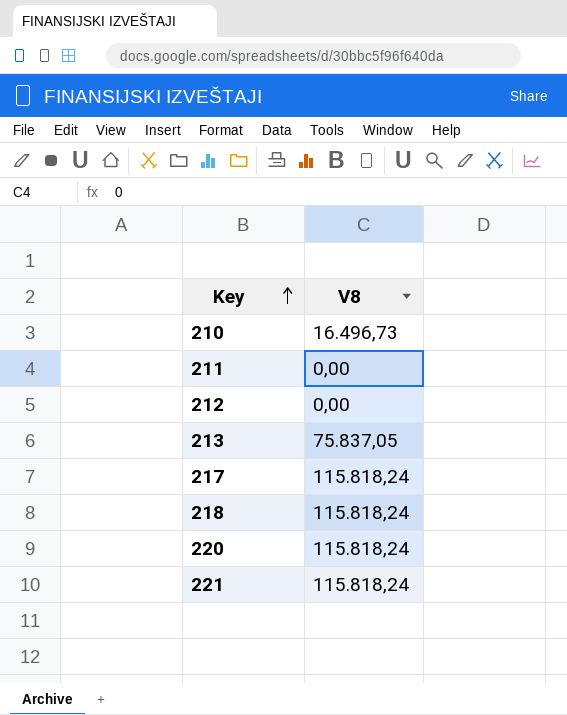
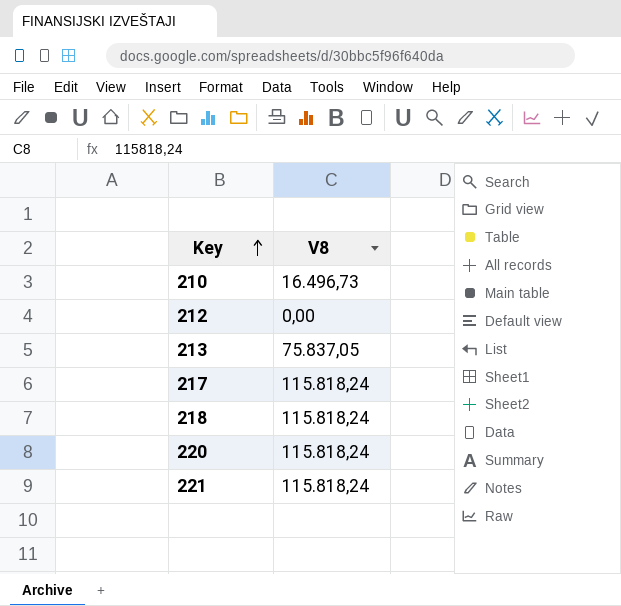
row 211: 0,00 -> none

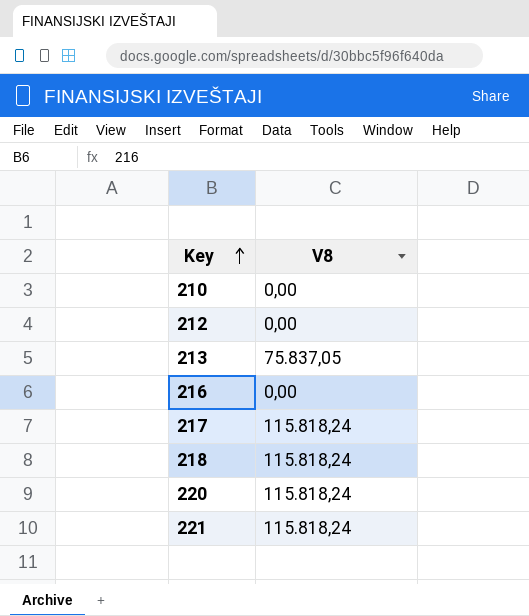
210 | V8: 16.496,73 -> 0,00
row 216: none -> 0,00

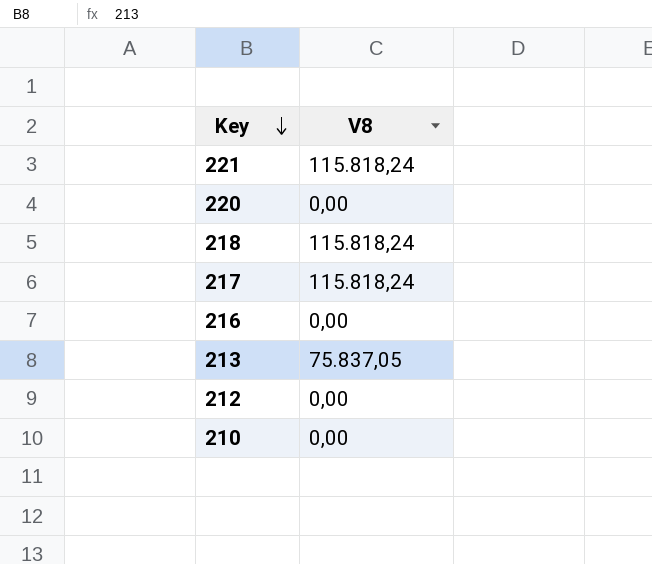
row order: Key ascending -> Key descending
220 | V8: 115.818,24 -> 0,00

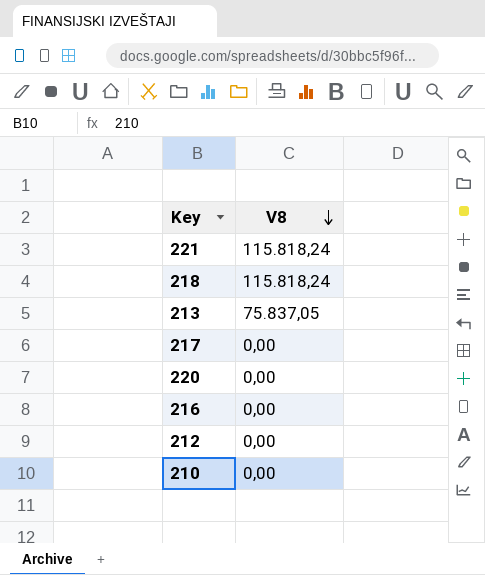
row order: Key descending -> V8 descending
217 | V8: 115.818,24 -> 0,00

